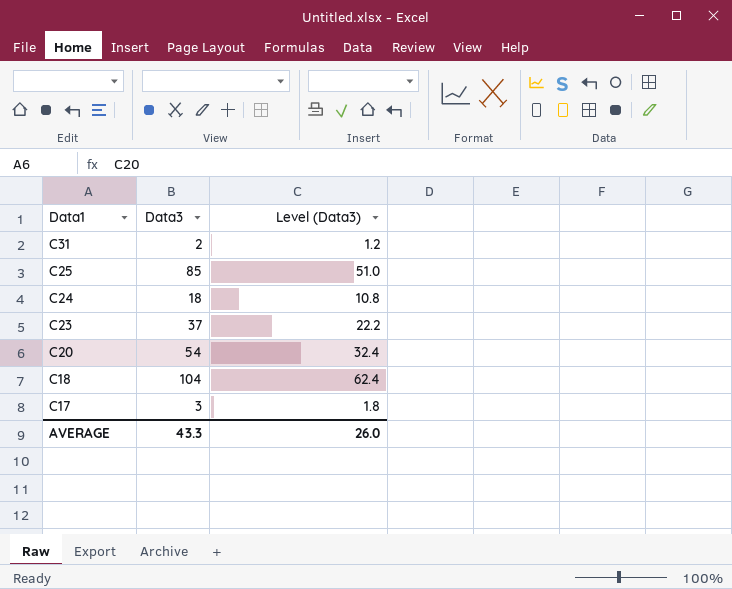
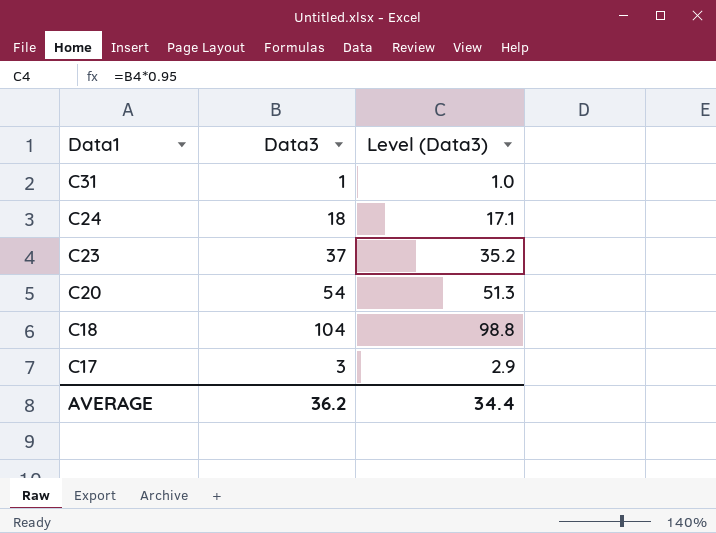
column Level (Data3) | formula: [Data3] * 0.6 -> [Data3] * 0.95
row C25: 85 | 51.0 -> none
C31 | Data3: 2 -> 1
AVERAGE | Data3: 43.3 -> 36.2
AVERAGE | Level (Data3): 26.0 -> 34.4

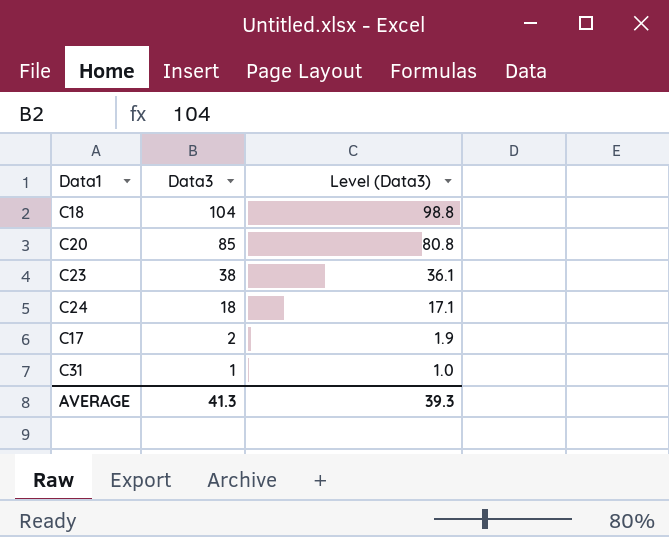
row order: Data1 descending -> Data3 descending
C20 | Data3: 54 -> 85
C20 | Level (Data3): 51.3 -> 80.8
C23 | Data3: 37 -> 38
C23 | Level (Data3): 35.2 -> 36.1
C17 | Data3: 3 -> 2
C17 | Level (Data3): 2.9 -> 1.9
AVERAGE | Data3: 36.2 -> 41.3
AVERAGE | Level (Data3): 34.4 -> 39.3

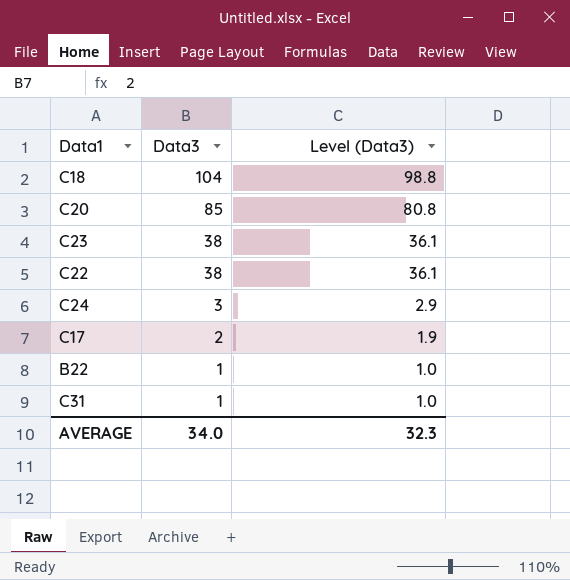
row C22: none -> 38 | 36.1
C24 | Data3: 18 -> 3
C24 | Level (Data3): 17.1 -> 2.9
row B22: none -> 1 | 1.0
AVERAGE | Data3: 41.3 -> 34.0
AVERAGE | Level (Data3): 39.3 -> 32.3

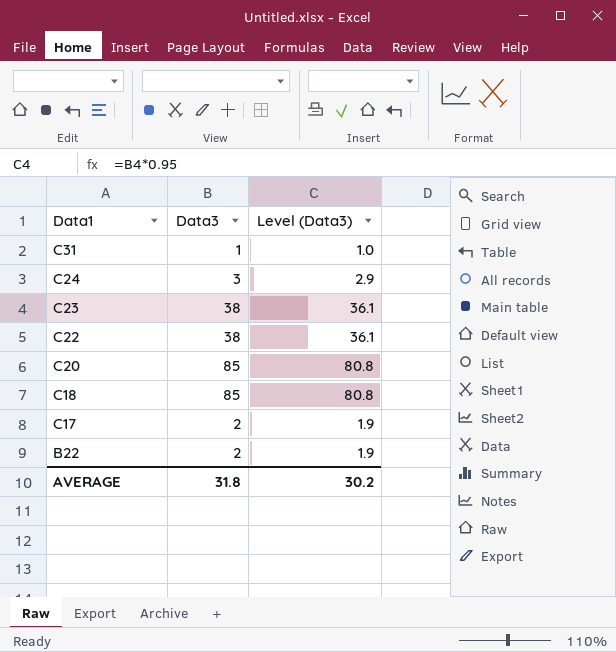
row order: Data3 descending -> Data1 descending
C18 | Data3: 104 -> 85
C18 | Level (Data3): 98.8 -> 80.8
B22 | Data3: 1 -> 2
B22 | Level (Data3): 1.0 -> 1.9
AVERAGE | Data3: 34.0 -> 31.8
AVERAGE | Level (Data3): 32.3 -> 30.2

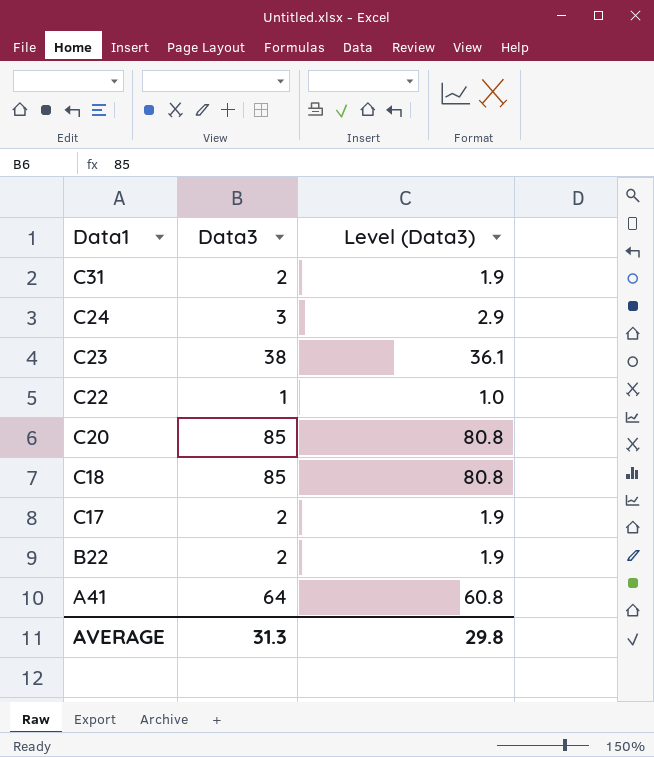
C31 | Data3: 1 -> 2
C31 | Level (Data3): 1.0 -> 1.9
C22 | Data3: 38 -> 1
C22 | Level (Data3): 36.1 -> 1.0
row A41: none -> 64 | 60.8
AVERAGE | Data3: 31.8 -> 31.3
AVERAGE | Level (Data3): 30.2 -> 29.8

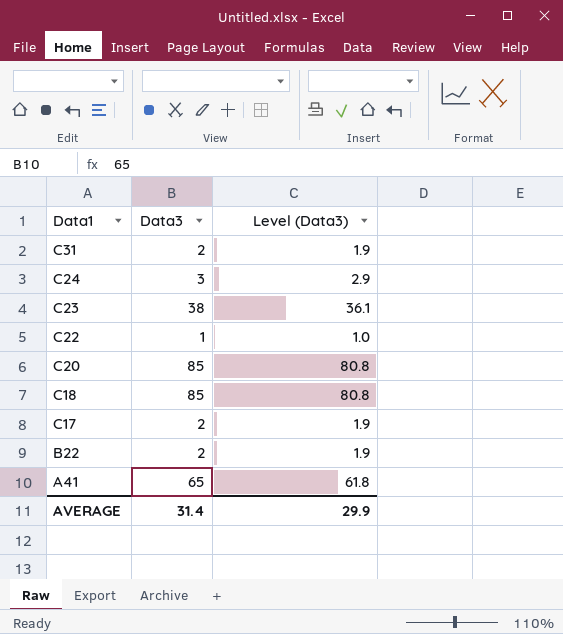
A41 | Data3: 64 -> 65
A41 | Level (Data3): 60.8 -> 61.8
AVERAGE | Data3: 31.3 -> 31.4
AVERAGE | Level (Data3): 29.8 -> 29.9

